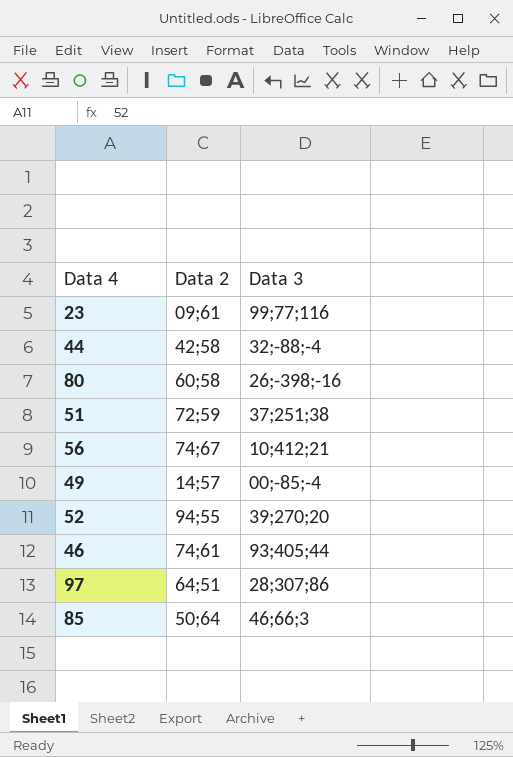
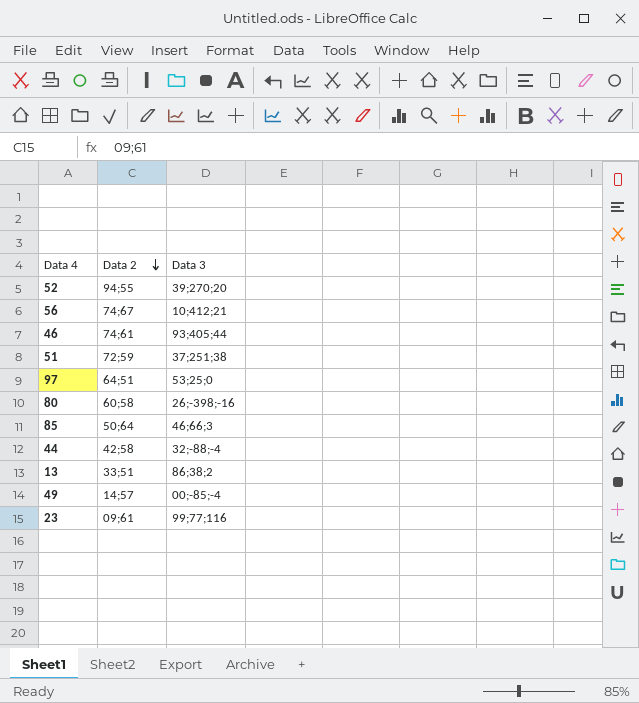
row order: none -> Data 2 descending
97 | Data 3: 28;307;86 -> 53;25;0
row 13: none -> 33;51 | 86;38;2

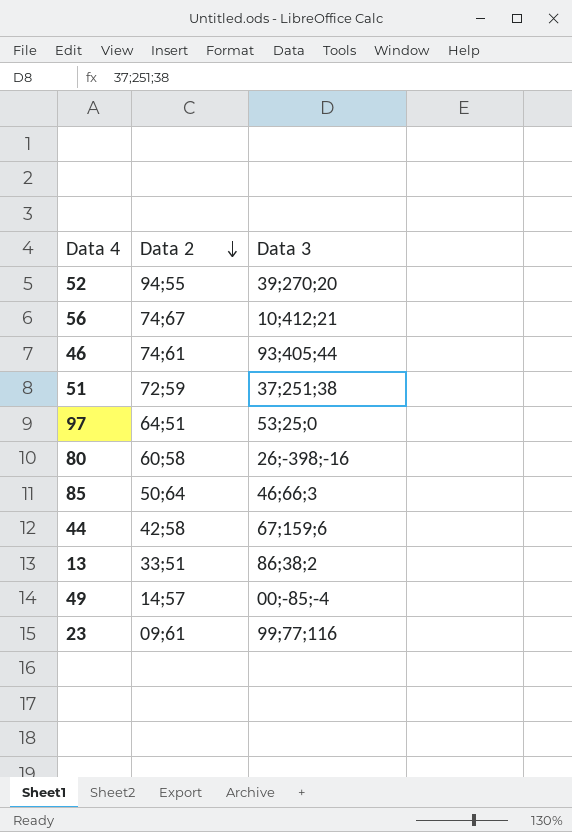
44 | Data 3: 32;-88;-4 -> 67;159;6

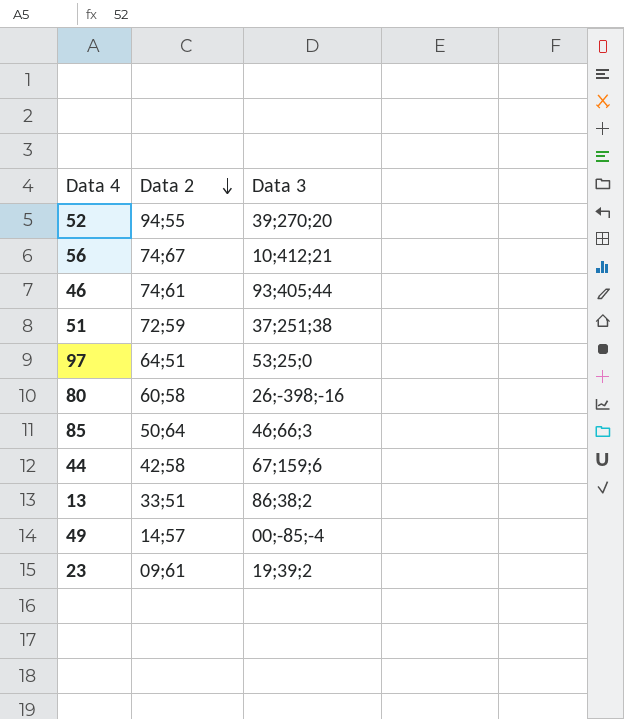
23 | Data 3: 99;77;116 -> 19;39;2

